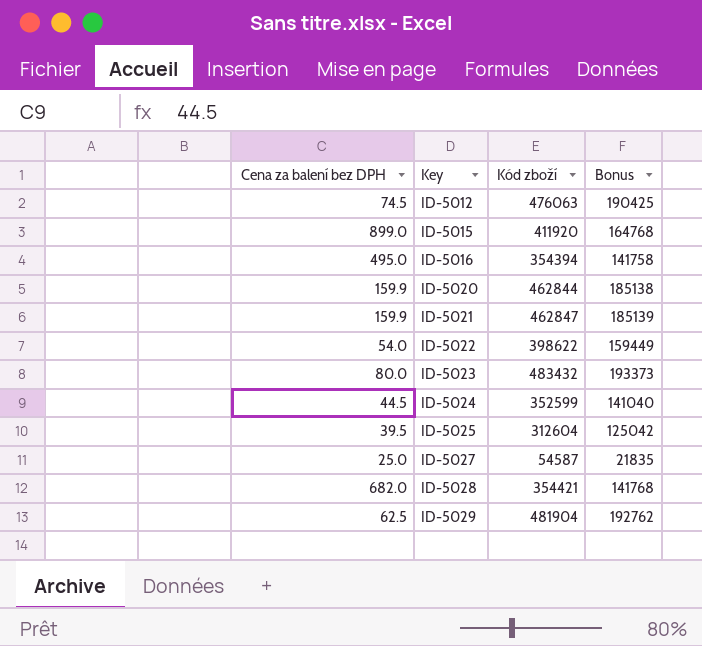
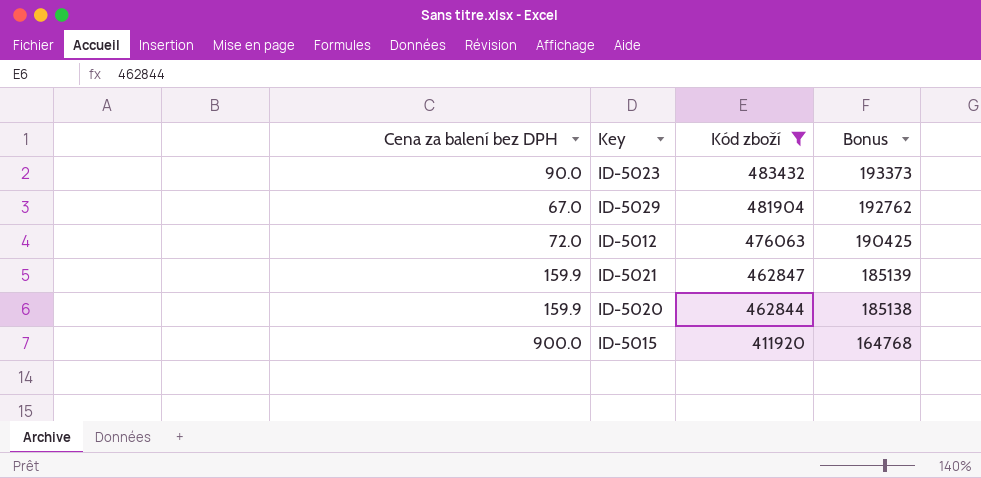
filter: none -> Kód zboží >= 411920
row order: Key ascending -> Kód zboží descending
ID-5023 | Cena za balení bez DPH: 80.0 -> 90.0
ID-5029 | Cena za balení bez DPH: 62.5 -> 67.0
ID-5012 | Cena za balení bez DPH: 74.5 -> 72.0
ID-5015 | Cena za balení bez DPH: 899.0 -> 900.0

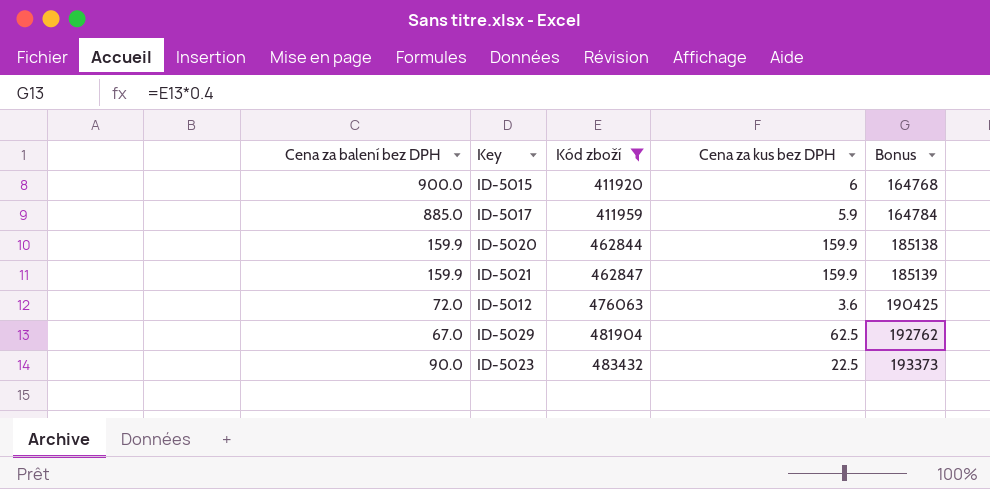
row order: Kód zboží descending -> Kód zboží ascending
column Cena za kus bez DPH | position: none -> 4
row ID-5017: none -> 885.0 | 411959 | 5.9 | 164784

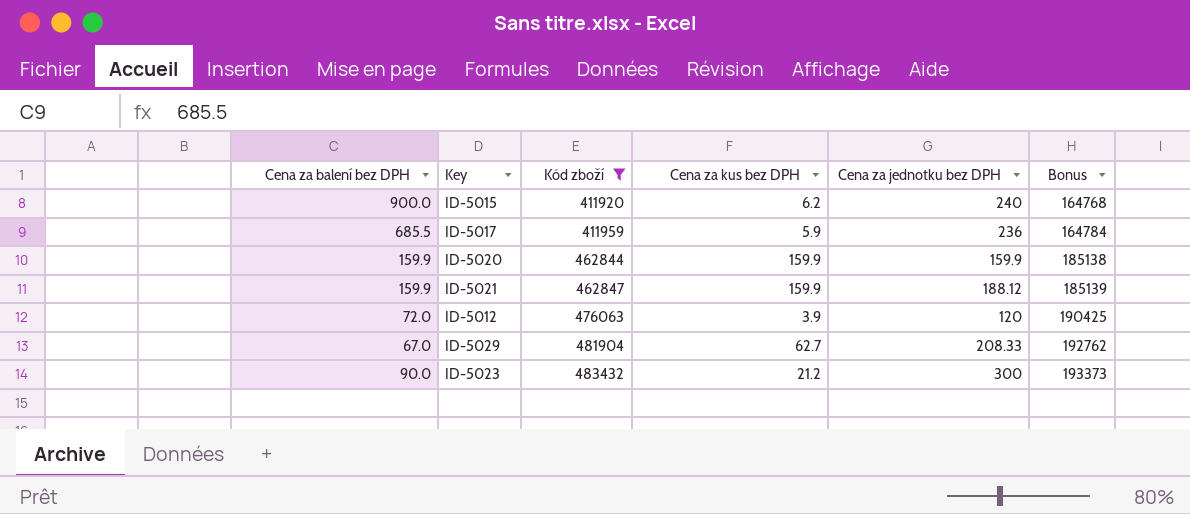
column Cena za jednotku bez DPH | position: none -> 5
ID-5015 | Cena za kus bez DPH: 6 -> 6.2
ID-5017 | Cena za balení bez DPH: 885.0 -> 685.5
ID-5012 | Cena za kus bez DPH: 3.6 -> 3.9
ID-5029 | Cena za kus bez DPH: 62.5 -> 62.7
ID-5023 | Cena za kus bez DPH: 22.5 -> 21.2

